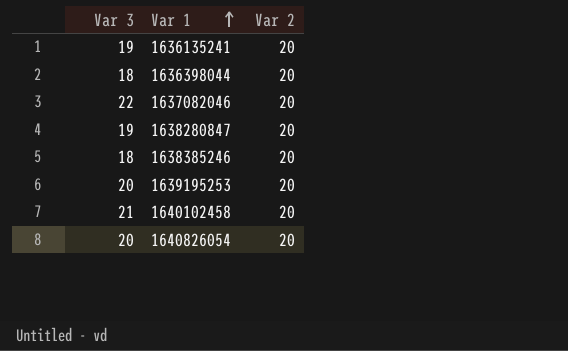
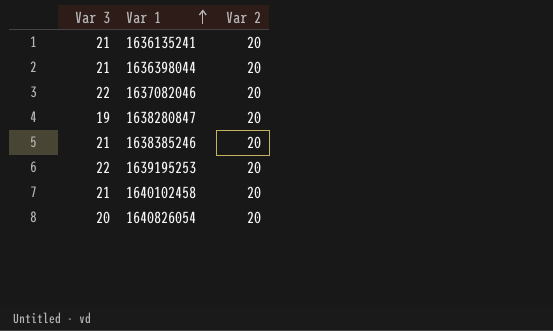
1636135241 | Var 3: 19 -> 21
1636398044 | Var 3: 18 -> 21
1638385246 | Var 3: 18 -> 21
1639195253 | Var 3: 20 -> 22

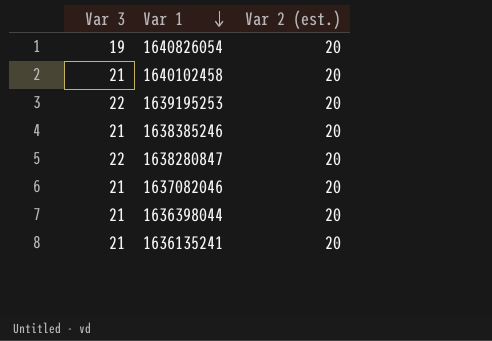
row order: Var 1 ascending -> Var 1 descending
column name: Var 2 -> Var 2 (est.)
1640826054 | Var 3: 20 -> 19
1638280847 | Var 3: 19 -> 22
1637082046 | Var 3: 22 -> 21

